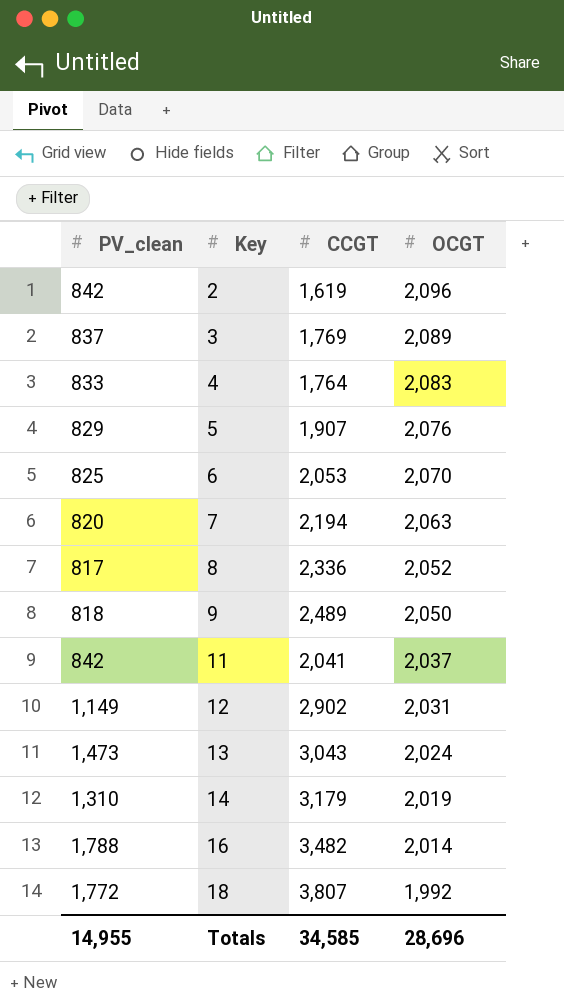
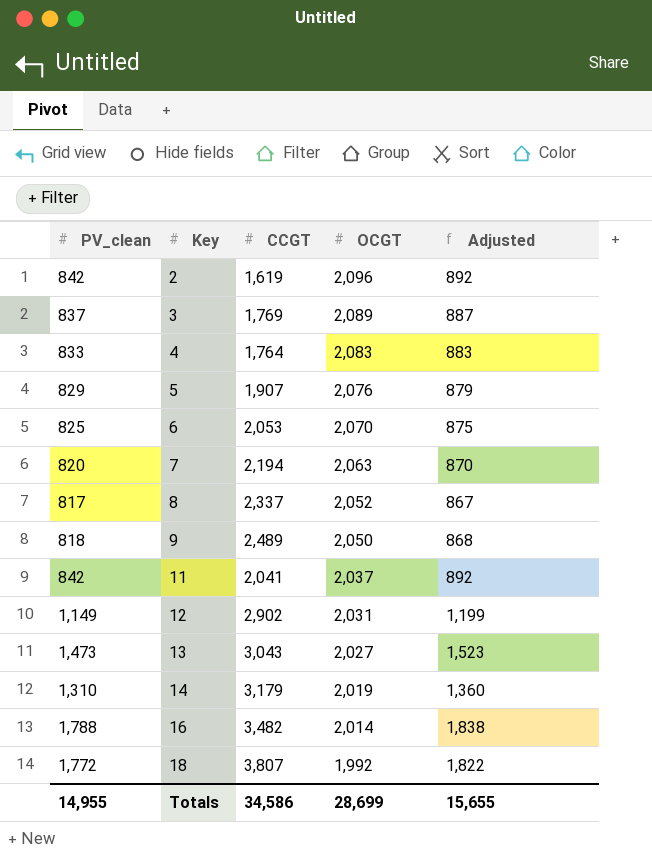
column Adjusted | formula: none -> [PV_clean] + 50
8 | CCGT: 2,336 -> 2,337
13 | OCGT: 2,024 -> 2,027
Totals | CCGT: 34,585 -> 34,586
Totals | OCGT: 28,696 -> 28,699

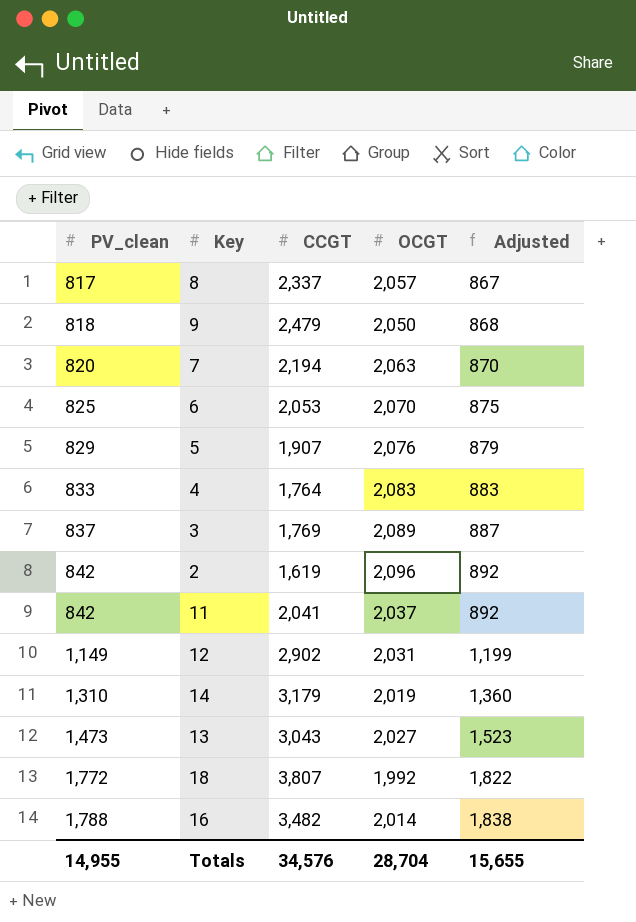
row order: Key ascending -> PV_clean ascending
8 | OCGT: 2,052 -> 2,057
9 | CCGT: 2,489 -> 2,479
Totals | CCGT: 34,586 -> 34,576
Totals | OCGT: 28,699 -> 28,704

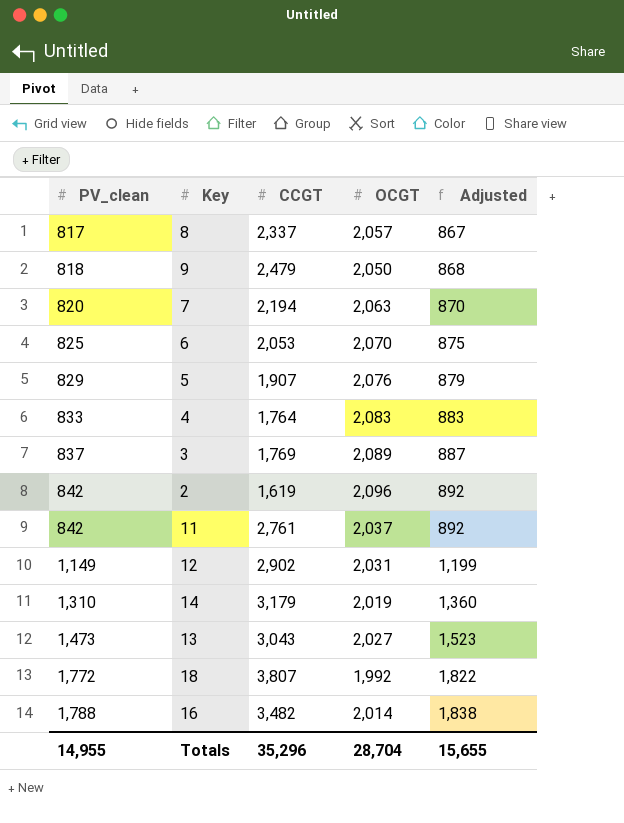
11 | CCGT: 2,041 -> 2,761
Totals | CCGT: 34,576 -> 35,296

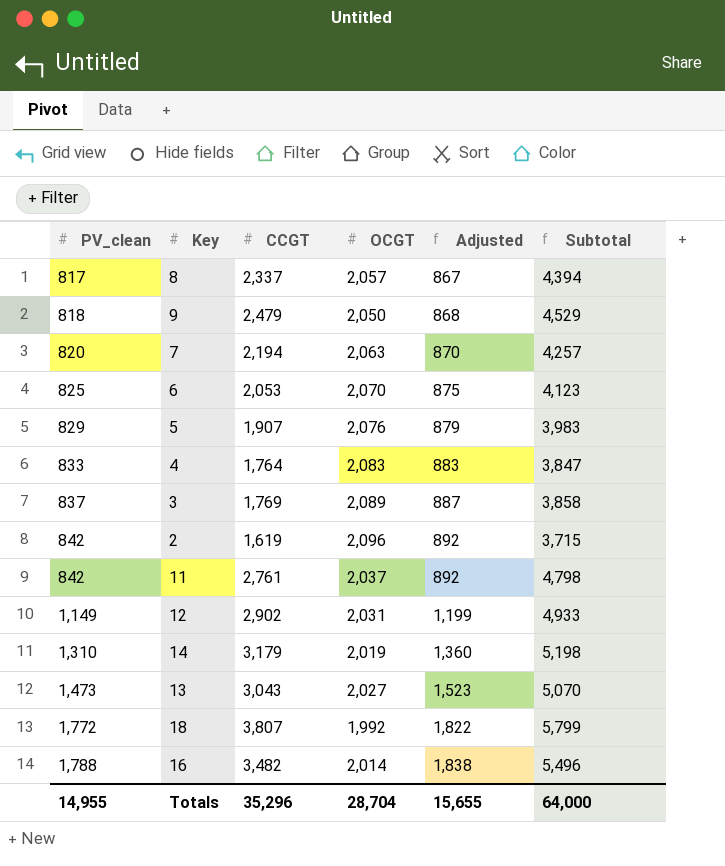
column Subtotal | formula: none -> [CCGT] + [OCGT]

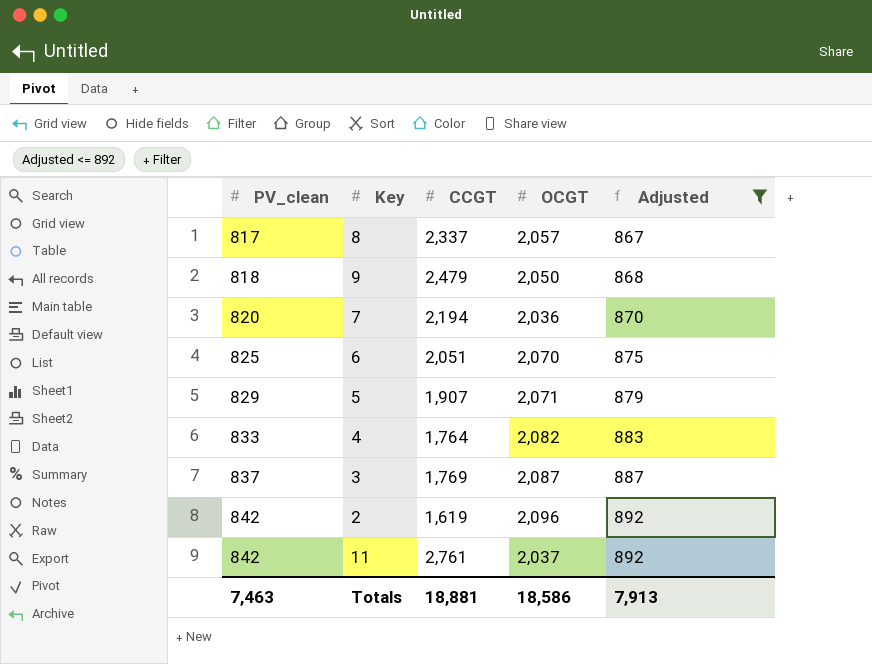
filter: none -> Adjusted <= 892
column Subtotal | formula: [CCGT] + [OCGT] -> none
7 | OCGT: 2,063 -> 2,036
6 | CCGT: 2,053 -> 2,051
5 | OCGT: 2,076 -> 2,071
4 | OCGT: 2,083 -> 2,082
3 | OCGT: 2,089 -> 2,087
Totals | PV_clean: 14,955 -> 7,463
Totals | CCGT: 35,296 -> 18,881
Totals | OCGT: 28,704 -> 18,586
Totals | Adjusted: 15,655 -> 7,913

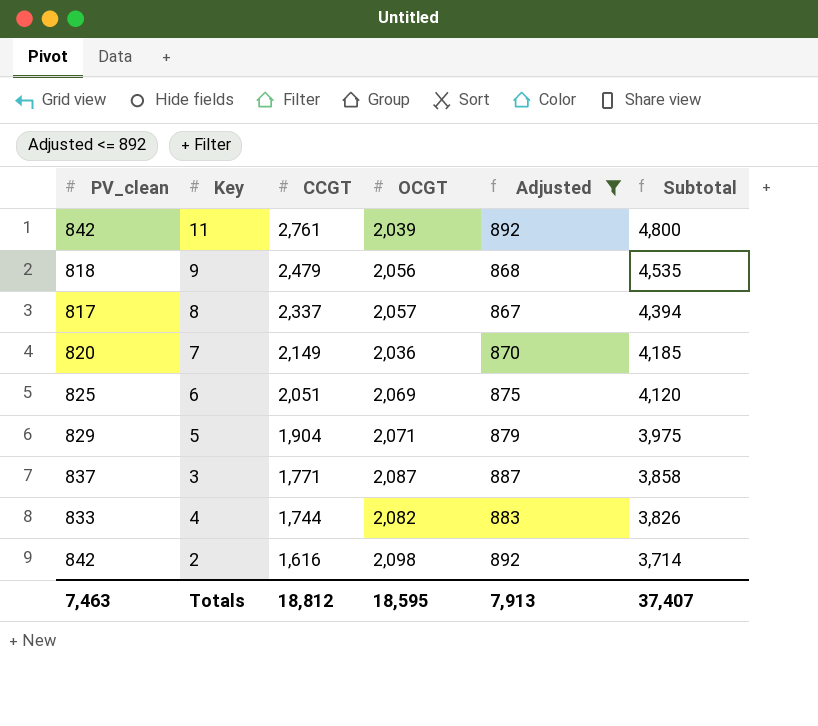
row order: PV_clean ascending -> CCGT descending
column Subtotal | formula: none -> [CCGT] + [OCGT]
11 | OCGT: 2,037 -> 2,039
9 | OCGT: 2,050 -> 2,056
7 | CCGT: 2,194 -> 2,149
6 | OCGT: 2,070 -> 2,069
5 | CCGT: 1,907 -> 1,904
3 | CCGT: 1,769 -> 1,771
4 | CCGT: 1,764 -> 1,744
2 | CCGT: 1,619 -> 1,616
2 | OCGT: 2,096 -> 2,098
Totals | CCGT: 18,881 -> 18,812
Totals | OCGT: 18,586 -> 18,595

